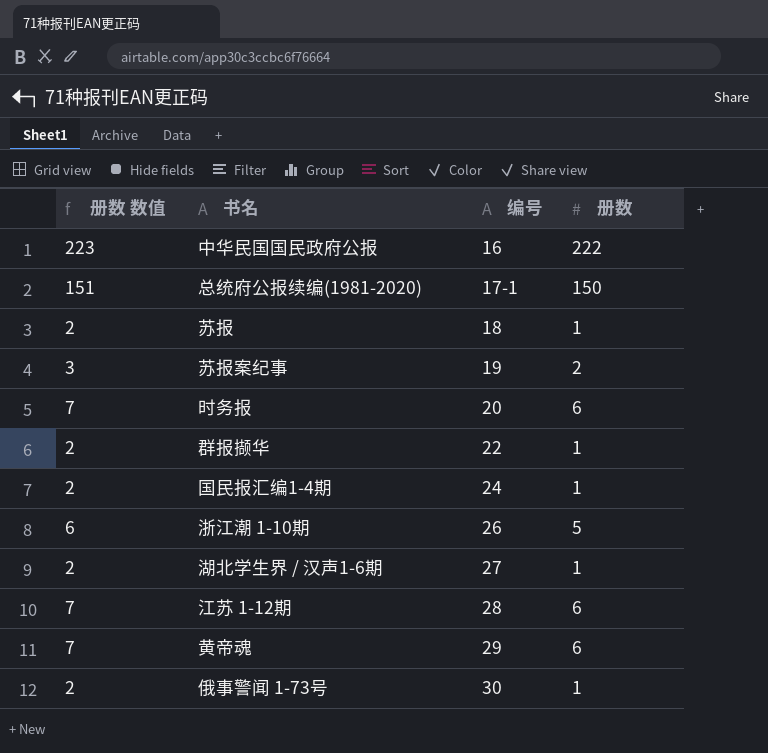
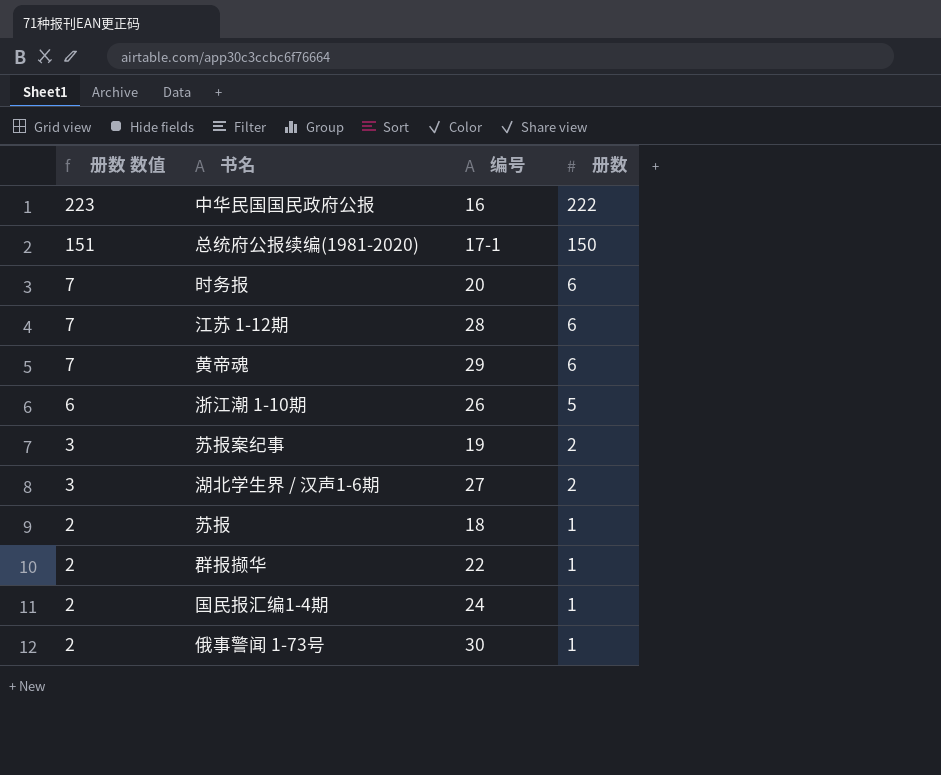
row order: 编号 ascending -> 册数 数值 descending
湖北学生界 / 汉声1-6期 | 册数 数值: 2 -> 3
湖北学生界 / 汉声1-6期 | 册数: 1 -> 2

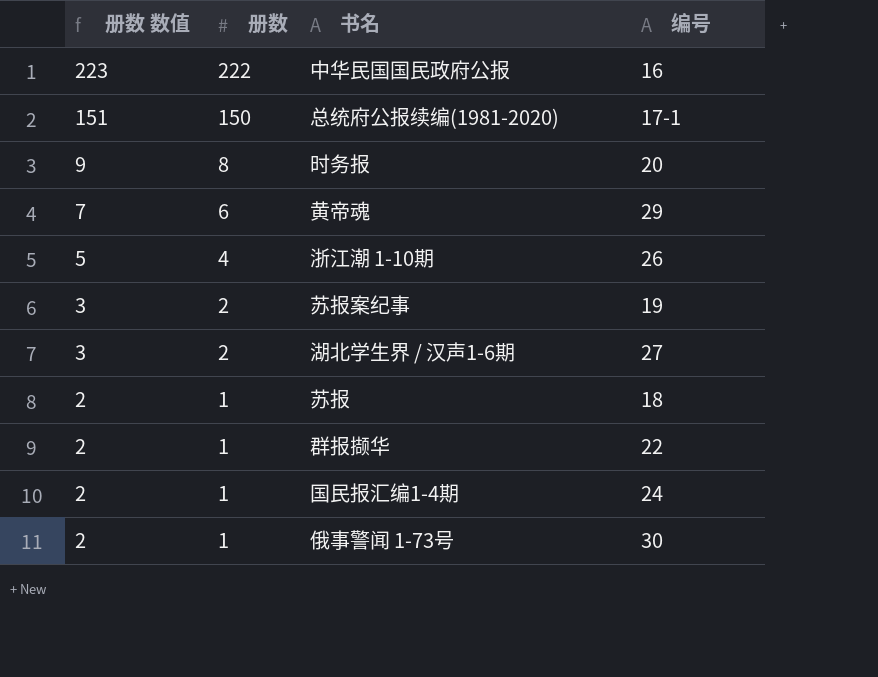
column 册数 | position: 4 -> 2
row 江苏 1-12期: 7 | 28 | 6 -> none
时务报 | 册数 数值: 7 -> 9
时务报 | 册数: 6 -> 8
浙江潮 1-10期 | 册数 数值: 6 -> 5
浙江潮 1-10期 | 册数: 5 -> 4

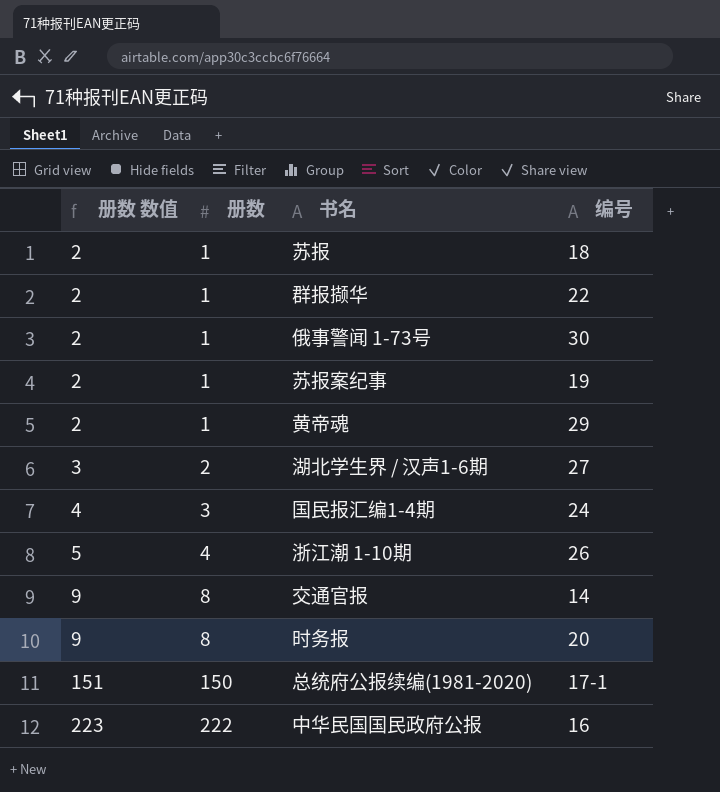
row order: 册数 数值 descending -> 册数 数值 ascending
苏报案纪事 | 册数 数值: 3 -> 2
苏报案纪事 | 册数: 2 -> 1
黄帝魂 | 册数 数值: 7 -> 2
黄帝魂 | 册数: 6 -> 1
国民报汇编1-4期 | 册数 数值: 2 -> 4
国民报汇编1-4期 | 册数: 1 -> 3
row 交通官报: none -> 9 | 8 | 14

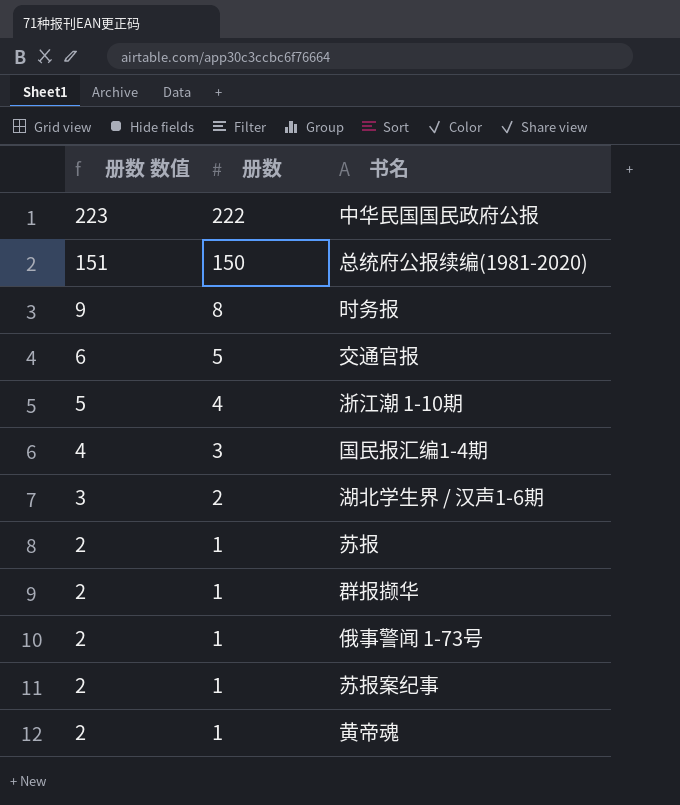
row order: 册数 数值 ascending -> 册数 数值 descending
column 编号 | position: 4 -> none
交通官报 | 册数 数值: 9 -> 6
交通官报 | 册数: 8 -> 5

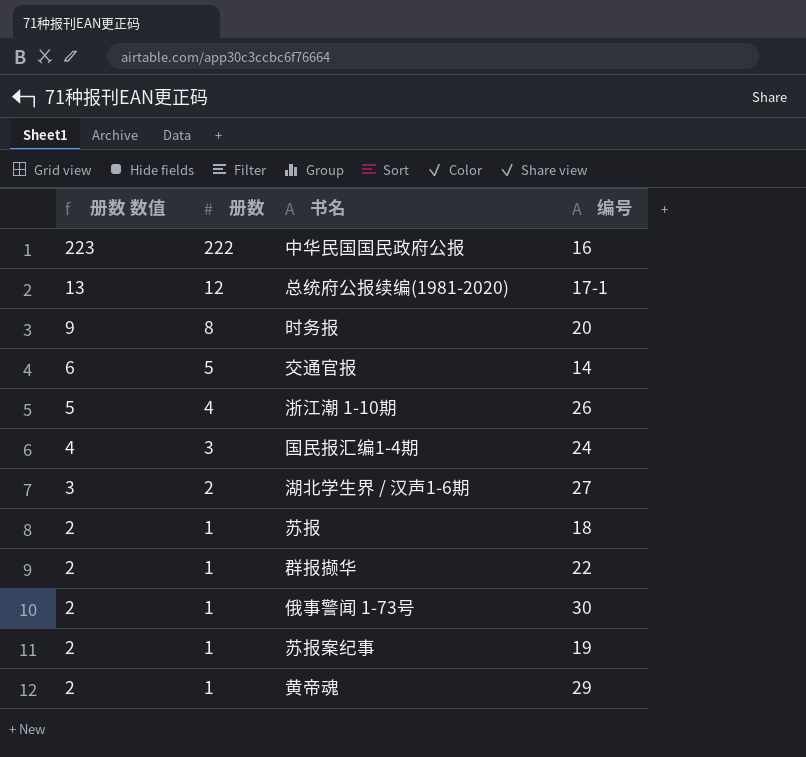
column 编号 | position: none -> 4
总统府公报续编(1981-2020) | 册数 数值: 151 -> 13
总统府公报续编(1981-2020) | 册数: 150 -> 12

